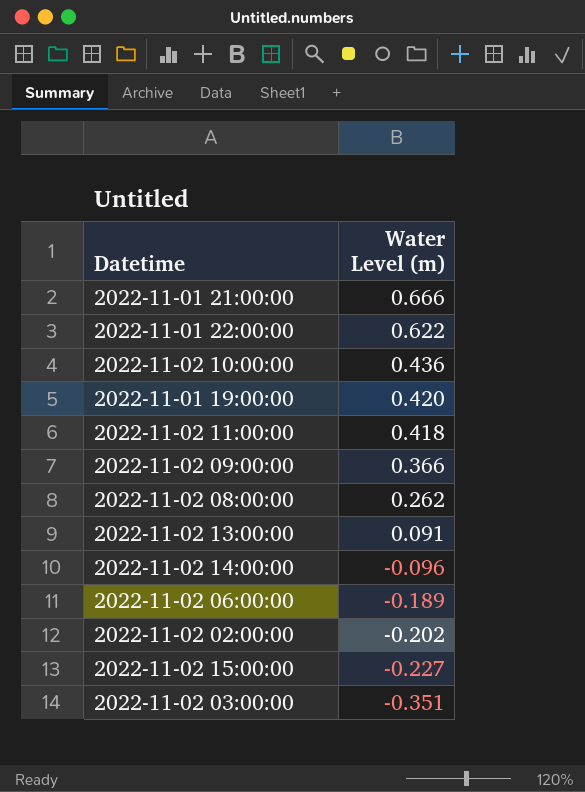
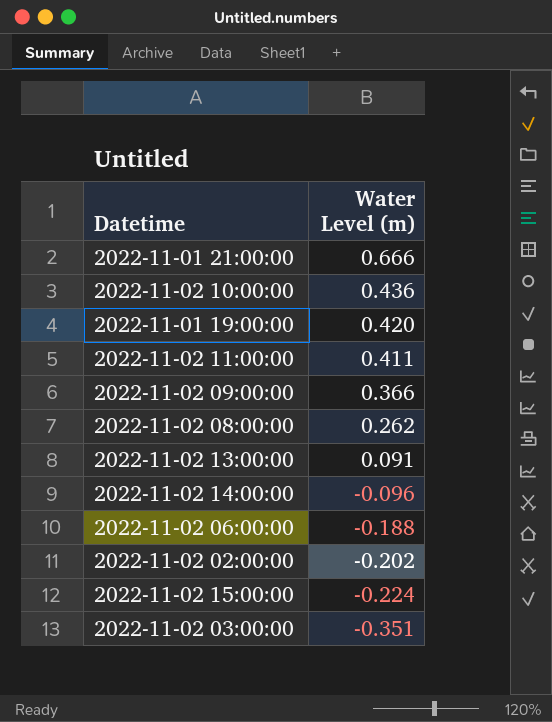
row 2022-11-01 22:00:00: 0.622 -> none
2022-11-02 11:00:00 | Water Level (m): 0.418 -> 0.411
2022-11-02 06:00:00 | Water Level (m): -0.189 -> -0.188
2022-11-02 15:00:00 | Water Level (m): -0.227 -> -0.224

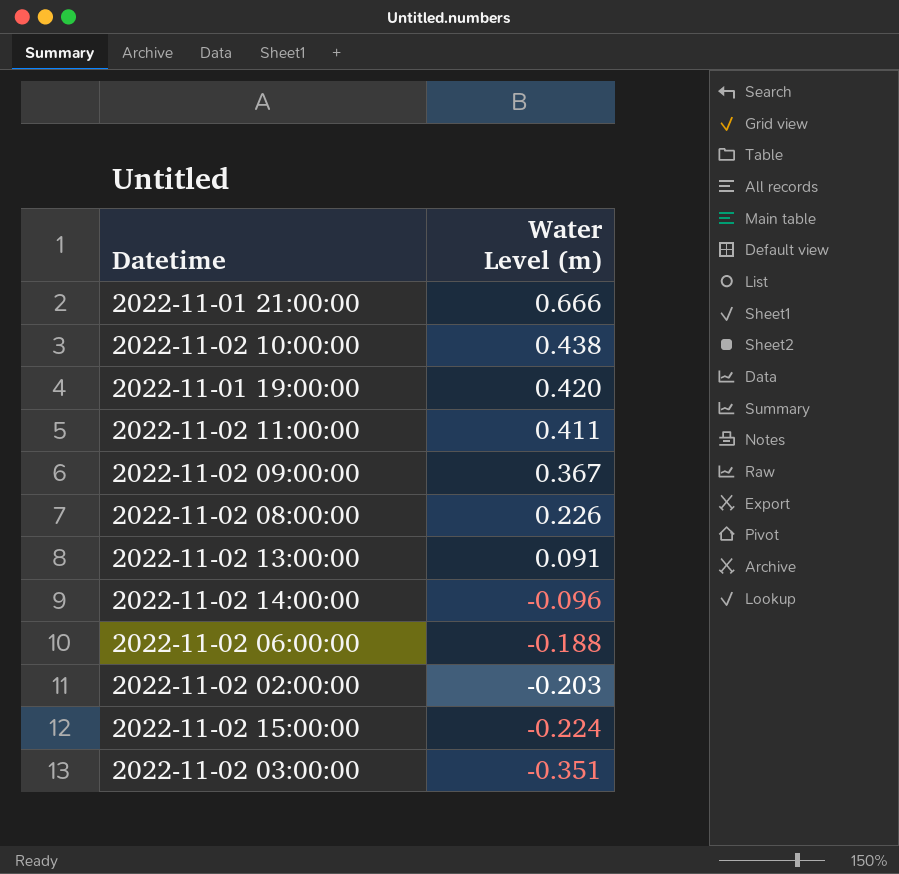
2022-11-02 10:00:00 | Water Level (m): 0.436 -> 0.438
2022-11-02 09:00:00 | Water Level (m): 0.366 -> 0.367
2022-11-02 08:00:00 | Water Level (m): 0.262 -> 0.226
2022-11-02 02:00:00 | Water Level (m): -0.202 -> -0.203

